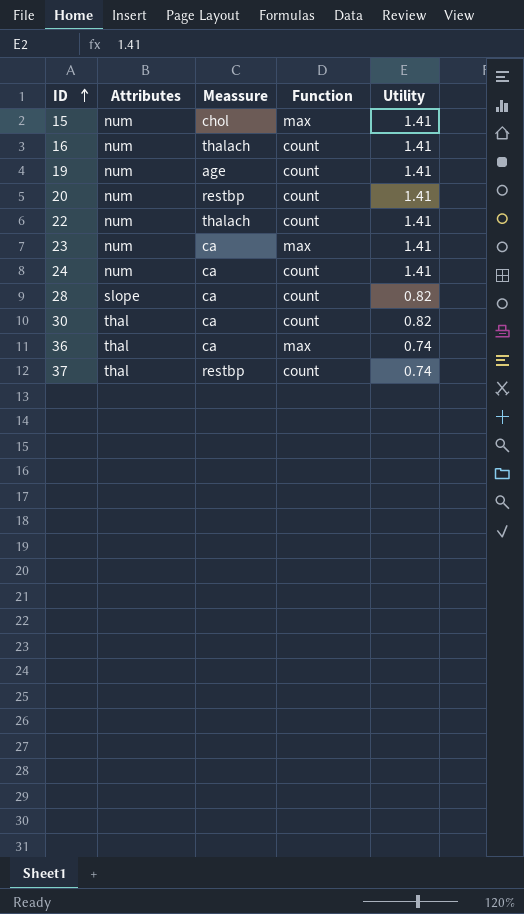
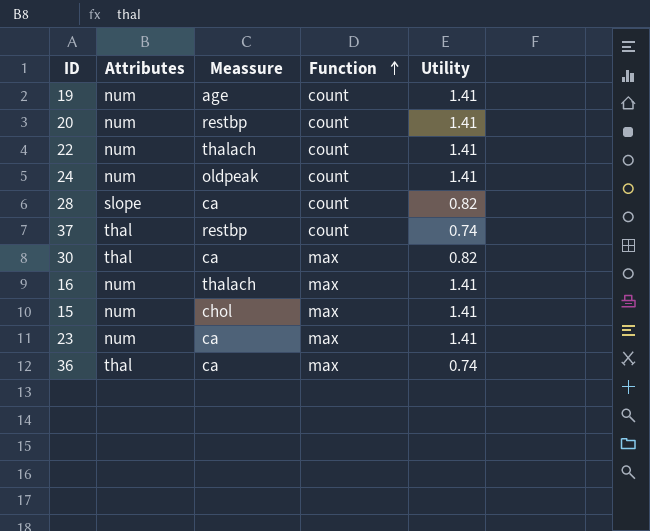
row order: ID ascending -> Function ascending
24 | Meassure: ca -> oldpeak
30 | Function: count -> max
16 | Function: count -> max

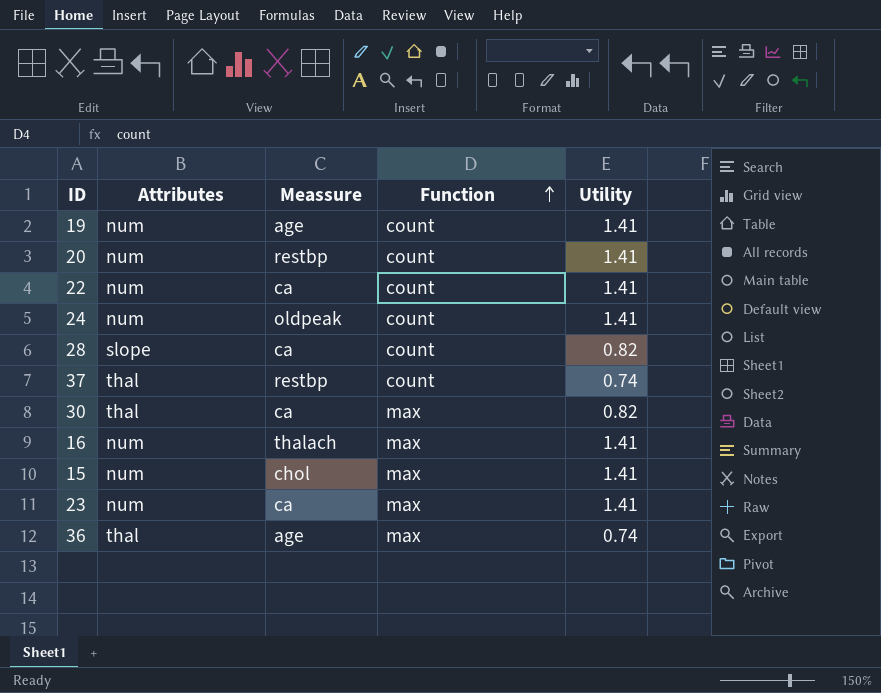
22 | Meassure: thalach -> ca
36 | Meassure: ca -> age

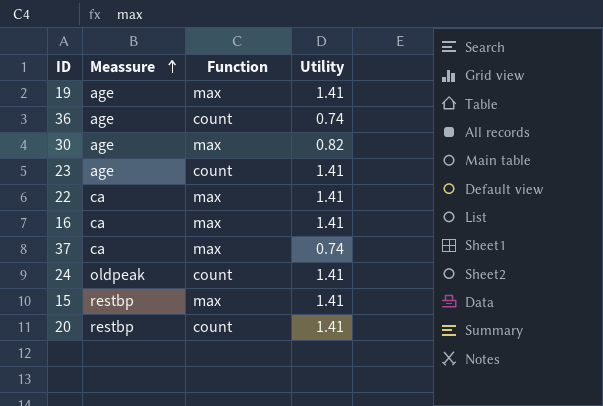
row order: Function ascending -> Meassure ascending
column Attributes | position: 2 -> none
row 28: slope | ca | count | 0.82 -> none
19 | Function: count -> max
36 | Function: max -> count
30 | Meassure: ca -> age
23 | Meassure: ca -> age
23 | Function: max -> count
22 | Function: count -> max
16 | Meassure: thalach -> ca
37 | Meassure: restbp -> ca
37 | Function: count -> max
15 | Meassure: chol -> restbp

